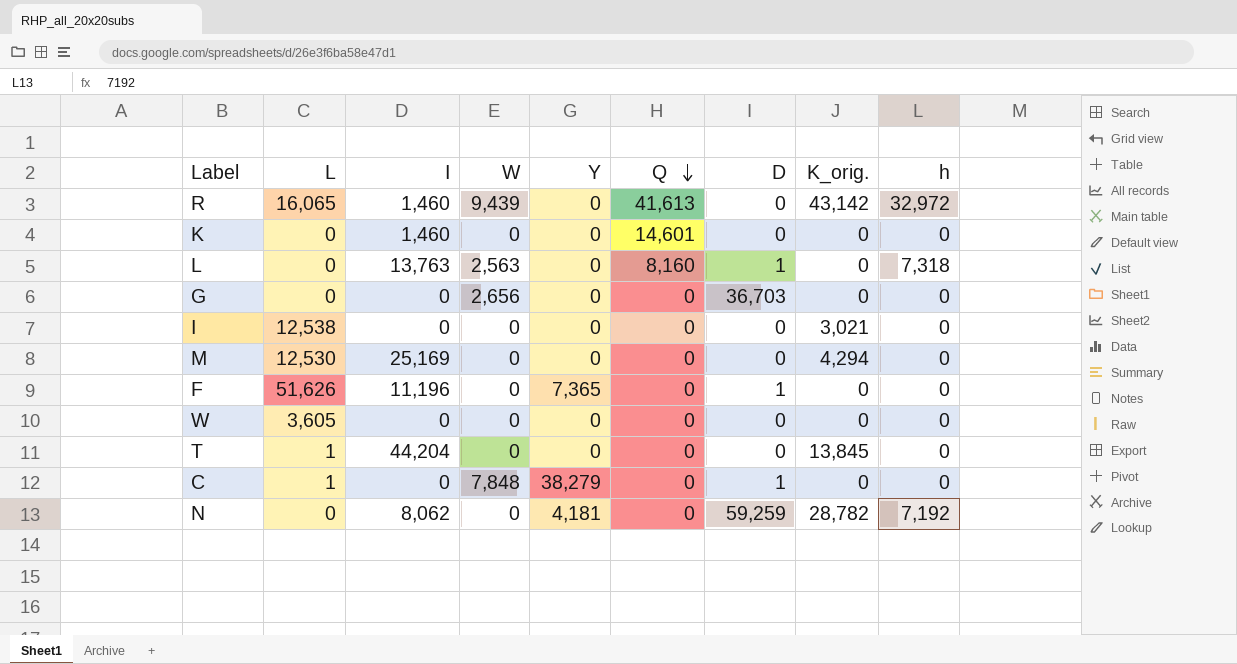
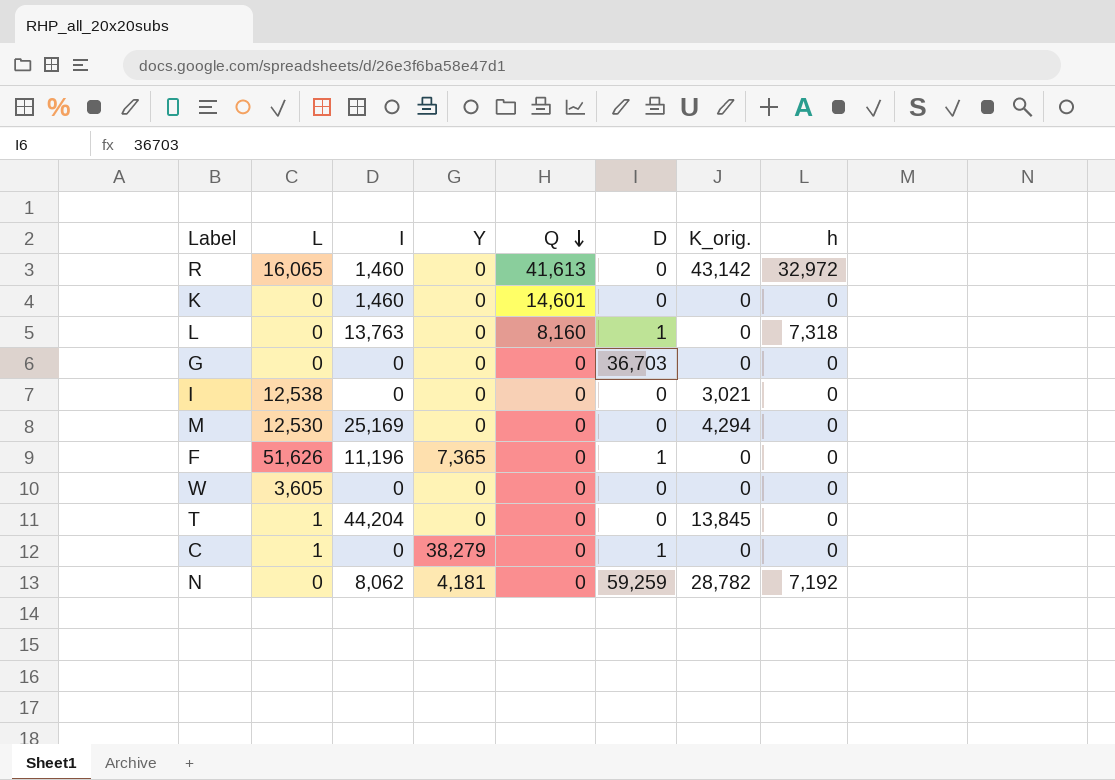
column W | position: 4 -> none

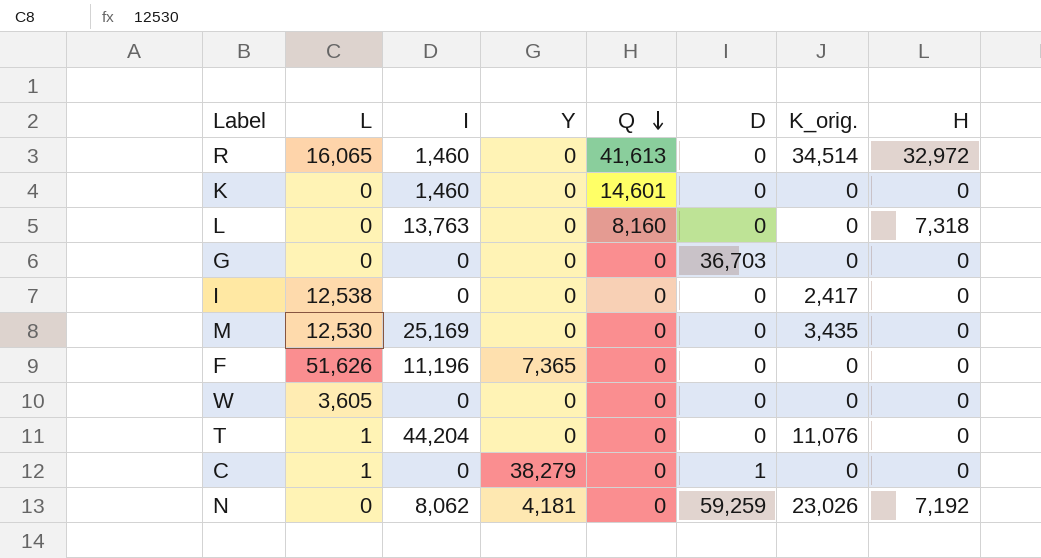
column name: h -> H
R | K_orig.: 43,142 -> 34,514
L | D: 1 -> 0
I | K_orig.: 3,021 -> 2,417
M | K_orig.: 4,294 -> 3,435
F | D: 1 -> 0
T | K_orig.: 13,845 -> 11,076
N | K_orig.: 28,782 -> 23,026

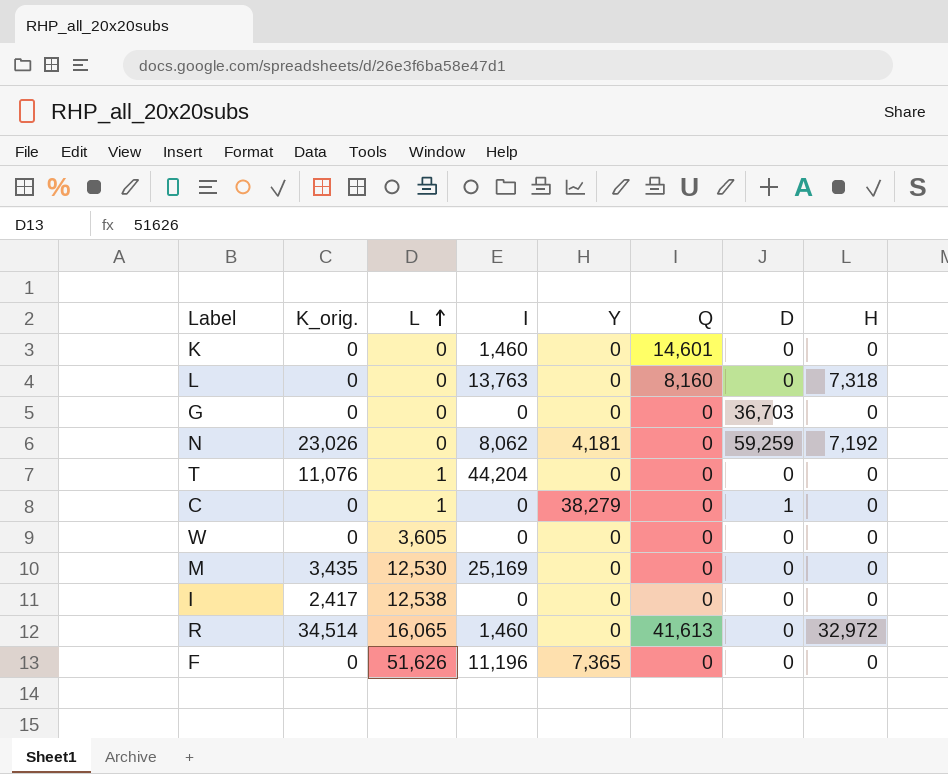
row order: Q descending -> L ascending
column K_orig. | position: 7 -> 2

